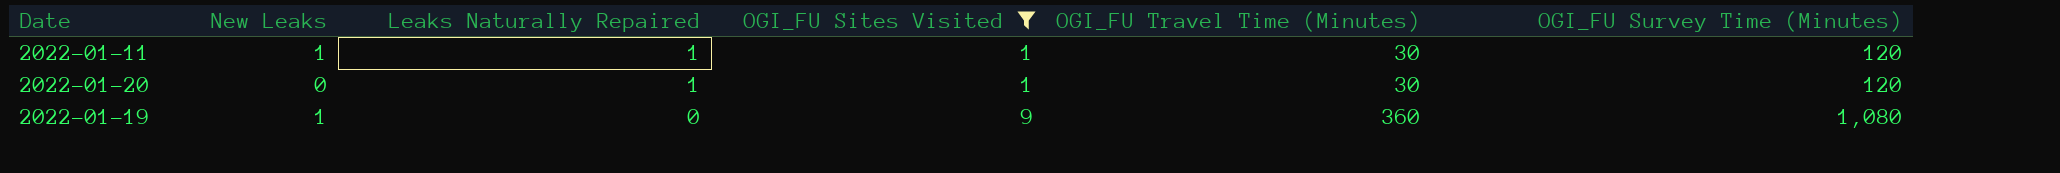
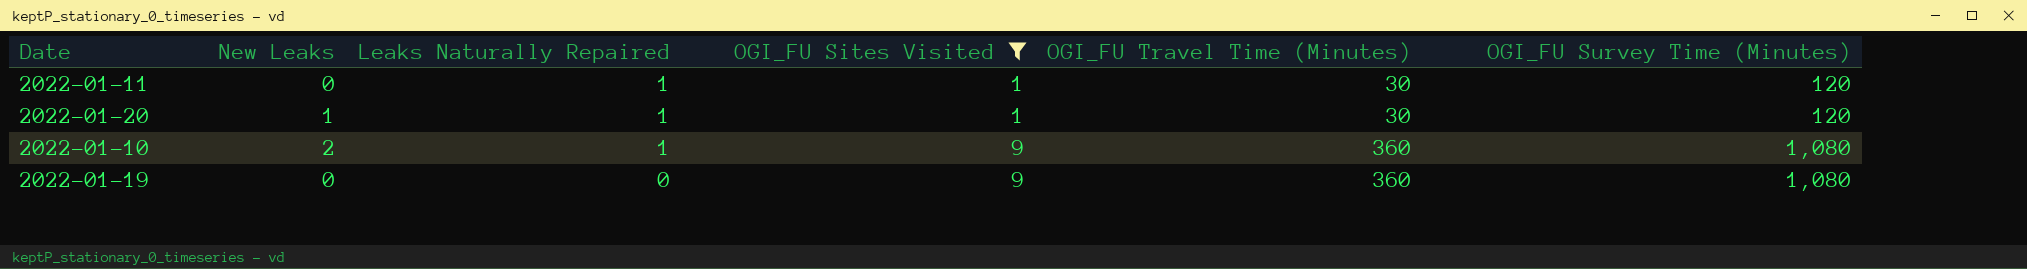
2022-01-11 | New Leaks: 1 -> 0
2022-01-20 | New Leaks: 0 -> 1
row 2022-01-10: none -> 2 | 1 | 9 | 360 | 1,080
2022-01-19 | New Leaks: 1 -> 0

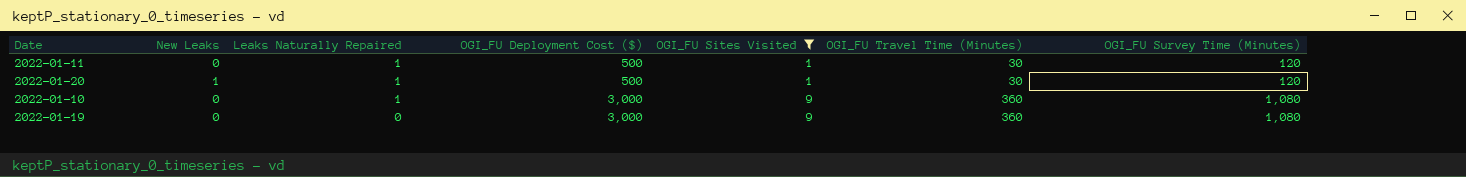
column OGI_FU Deployment Cost ($) | position: none -> 4
2022-01-10 | New Leaks: 2 -> 0

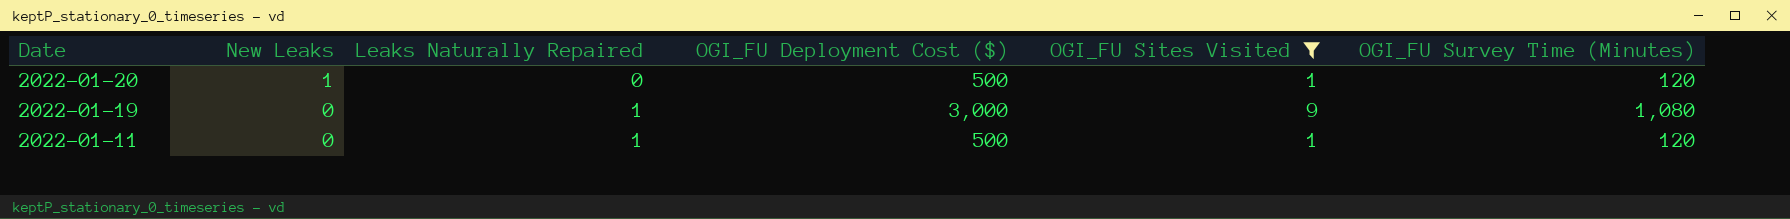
row order: Leaks Naturally Repaired descending -> Date descending
column OGI_FU Travel Time (Minutes) | position: 6 -> none
row 2022-01-10: 0 | 1 | 3,000 | 9 | 360 | 1,080 -> none
2022-01-20 | Leaks Naturally Repaired: 1 -> 0
2022-01-19 | Leaks Naturally Repaired: 0 -> 1

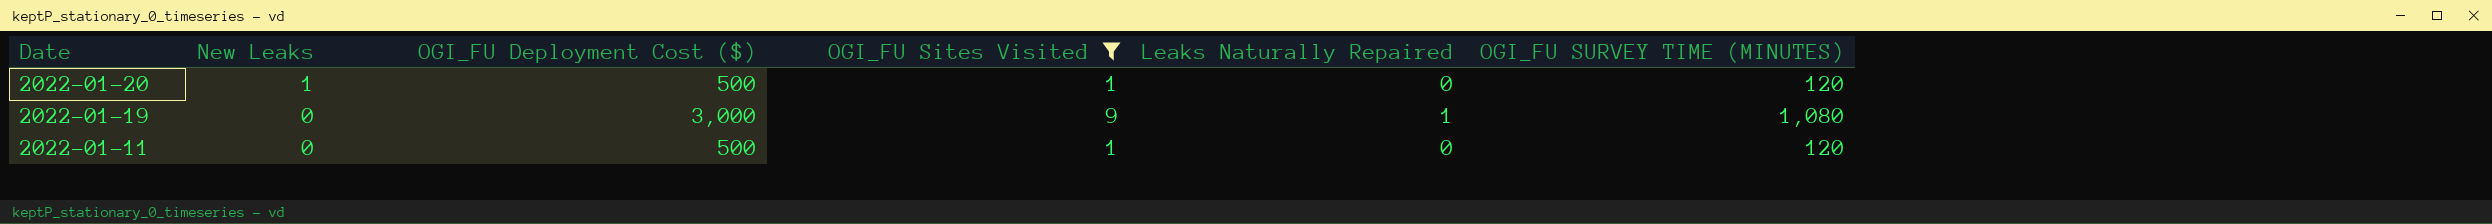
column Leaks Naturally Repaired | position: 3 -> 5
column name: OGI_FU Survey Time (Minutes) -> OGI_FU SURVEY TIME (MINUTES)
2022-01-11 | Leaks Naturally Repaired: 1 -> 0

